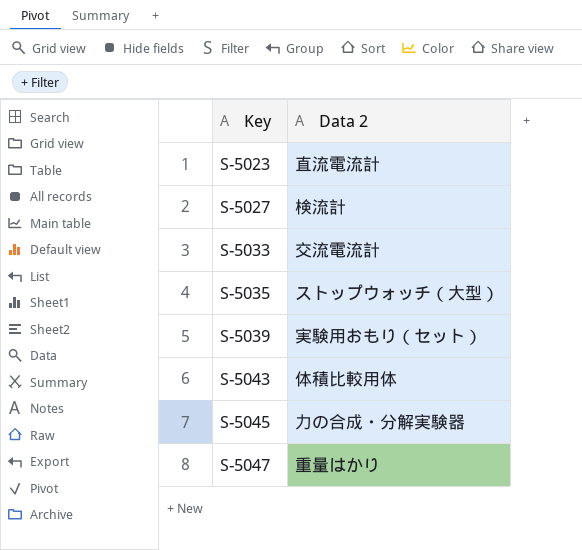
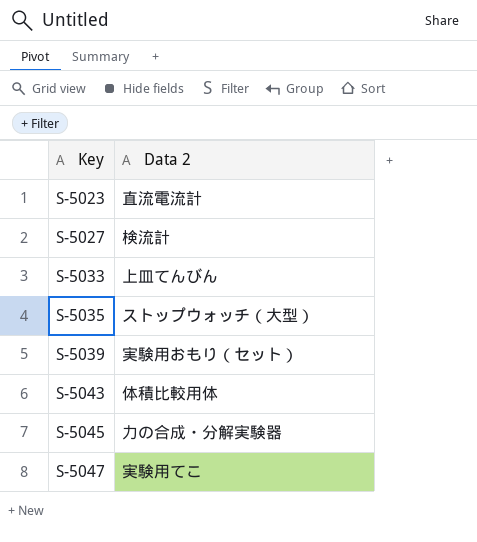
S-5033 | Data 2: 交流電流計 -> 上皿てんびん
S-5047 | Data 2: 重量はかり -> 実験用てこ

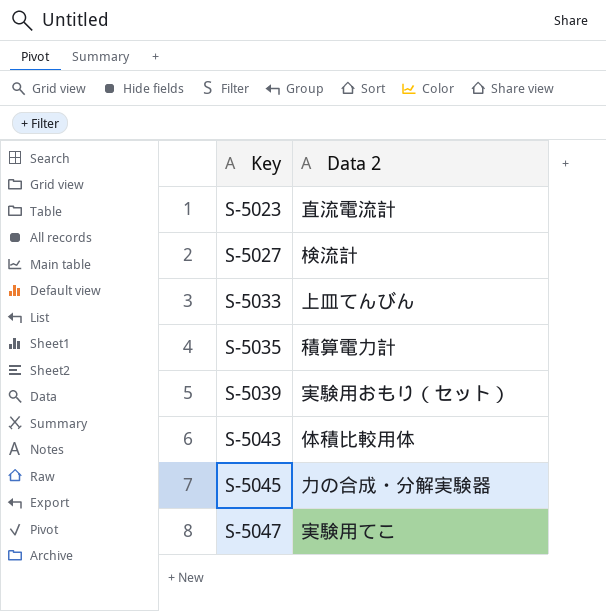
S-5035 | Data 2: ストップウォッチ（大型） -> 積算電力計

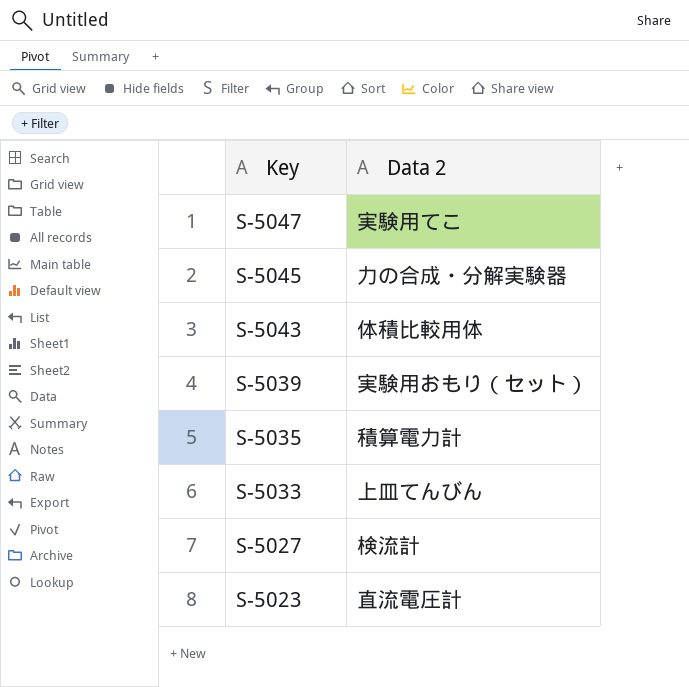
row order: Key ascending -> Key descending
S-5023 | Data 2: 直流電流計 -> 直流電圧計

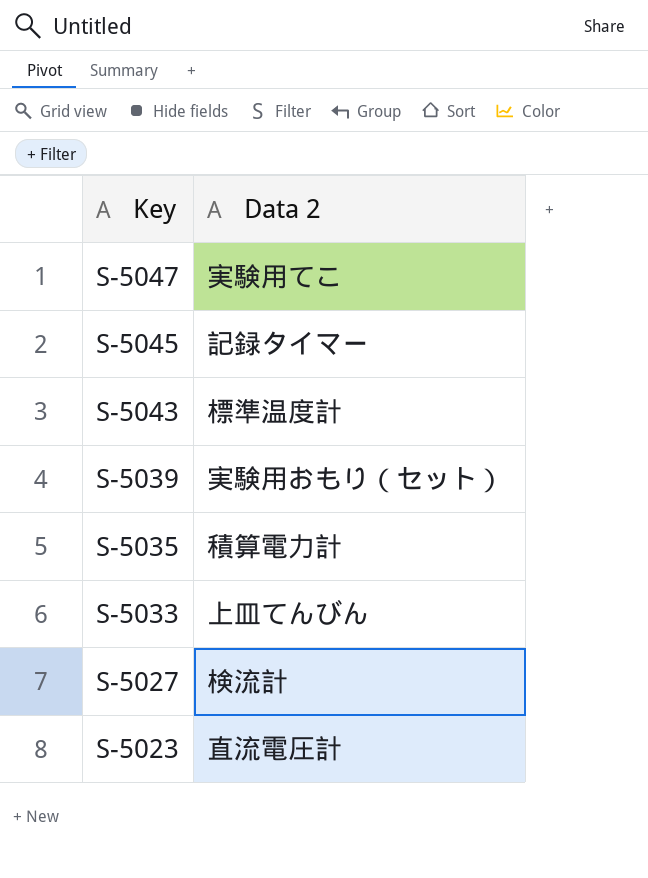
S-5045 | Data 2: 力の合成・分解実験器 -> 記録タイマー
S-5043 | Data 2: 体積比較用体 -> 標準温度計

